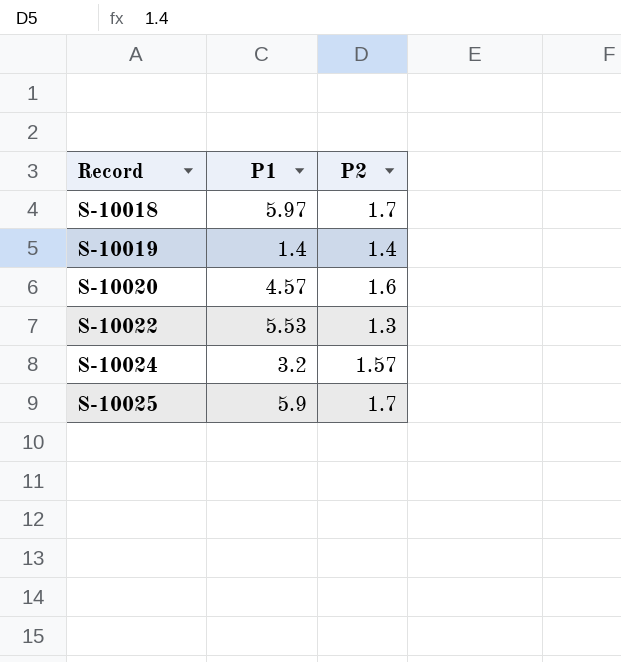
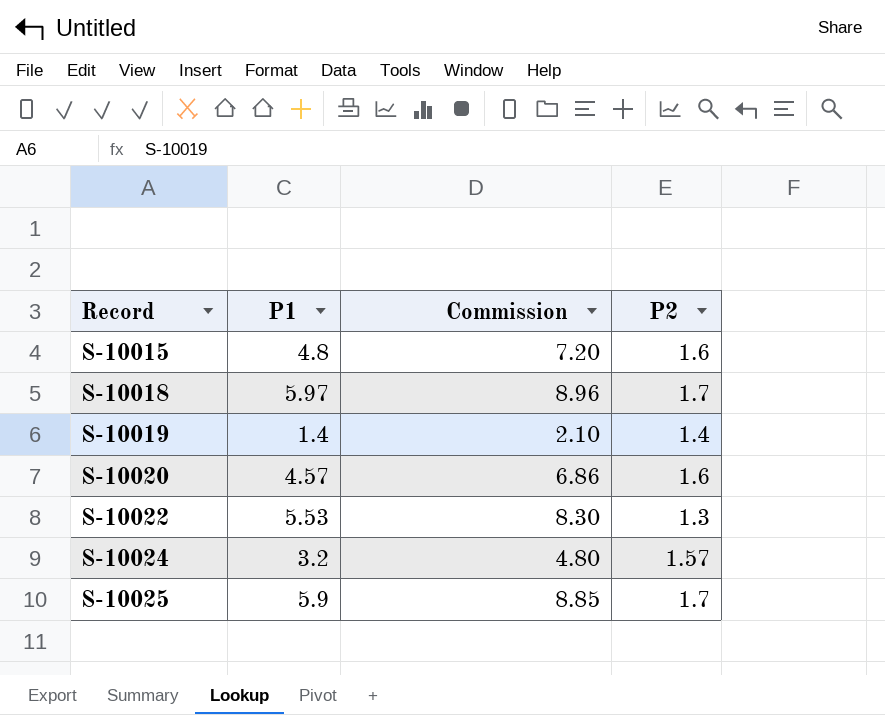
column Commission | formula: none -> [P1] * 1.5
row S-10015: none -> 4.8 | 7.20 | 1.6

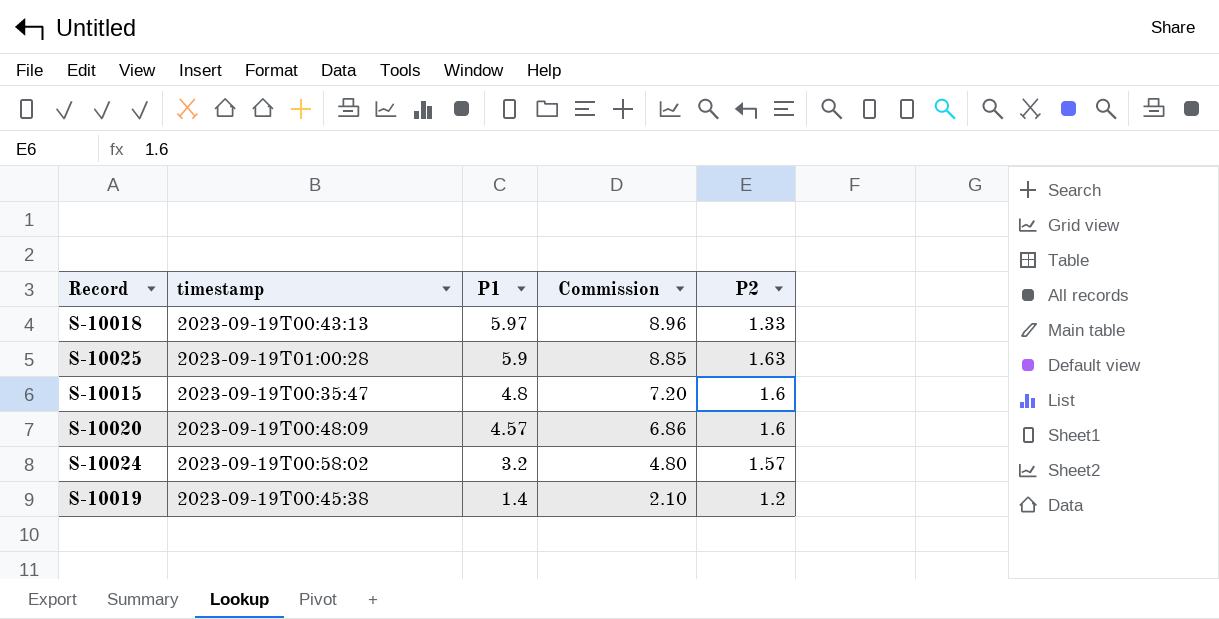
row order: Record ascending -> P1 descending
column timestamp | position: none -> 2
row S-10022: 5.53 | 8.30 | 1.3 -> none
S-10018 | P2: 1.7 -> 1.33
S-10025 | P2: 1.7 -> 1.63
S-10019 | P2: 1.4 -> 1.2

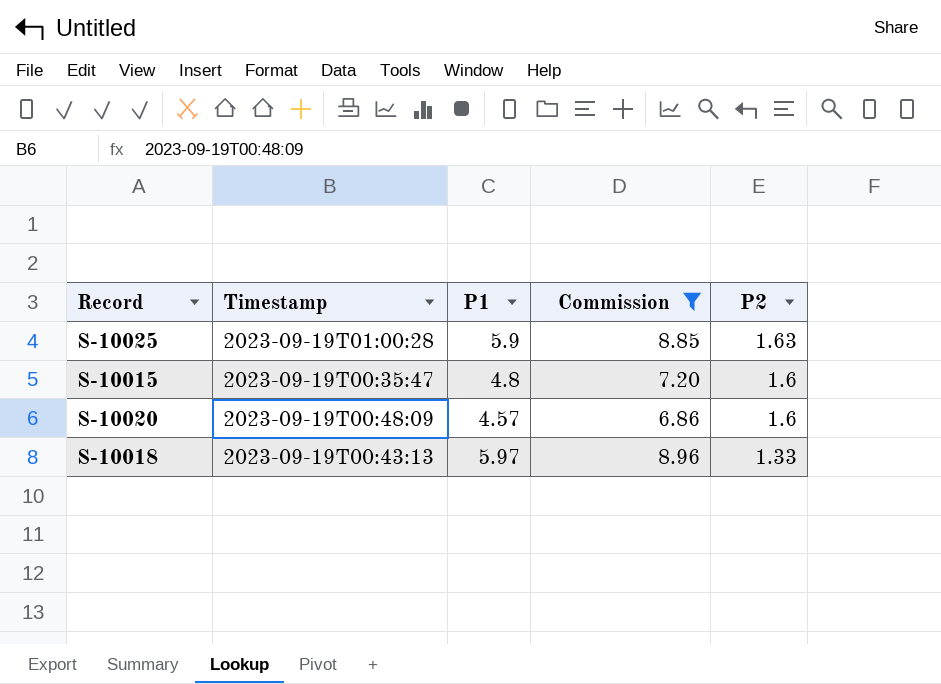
filter: none -> Commission >= 6.86
row order: P1 descending -> P2 descending
column name: timestamp -> Timestamp

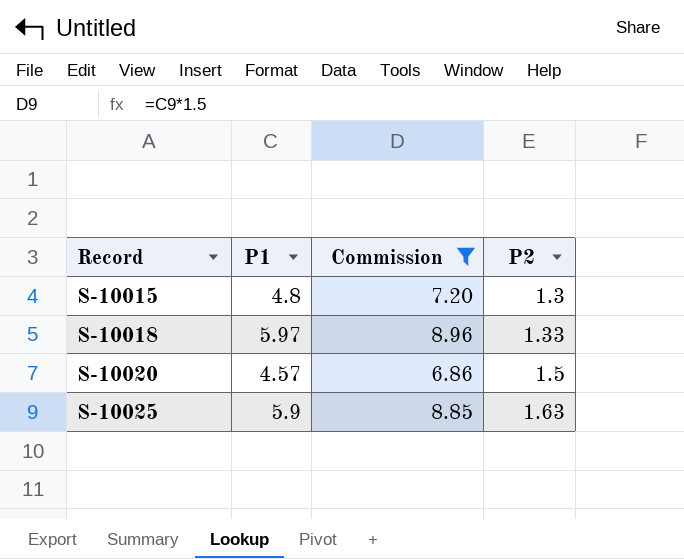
row order: P2 descending -> Record ascending
column Timestamp | position: 2 -> none
S-10015 | P2: 1.6 -> 1.3
S-10020 | P2: 1.6 -> 1.5

